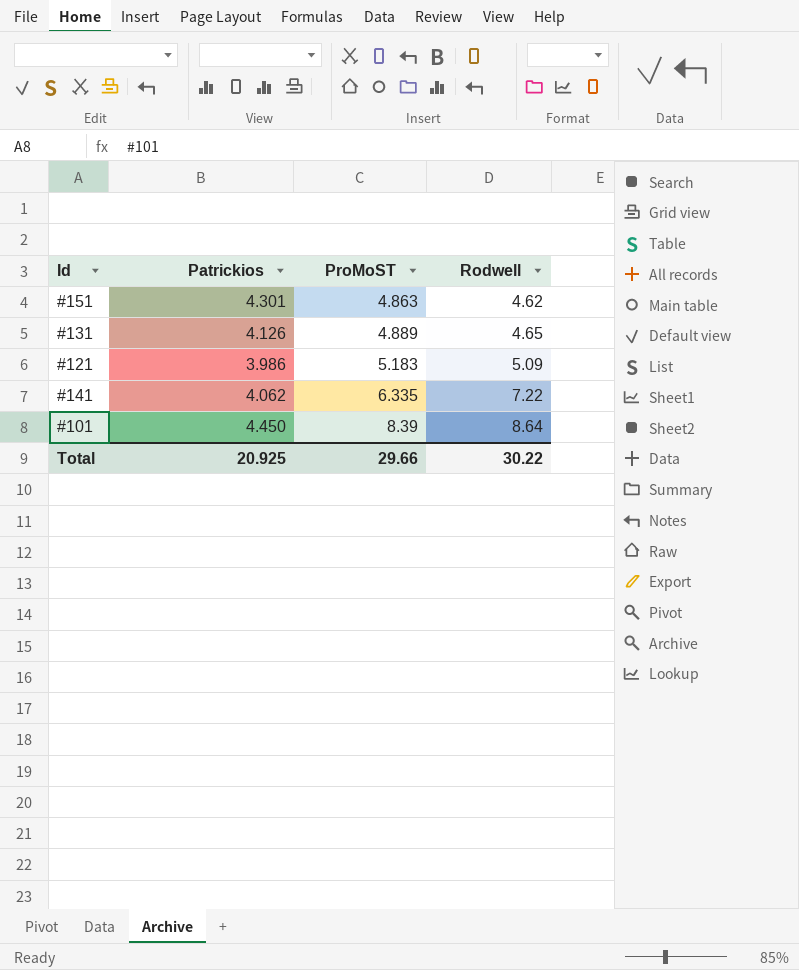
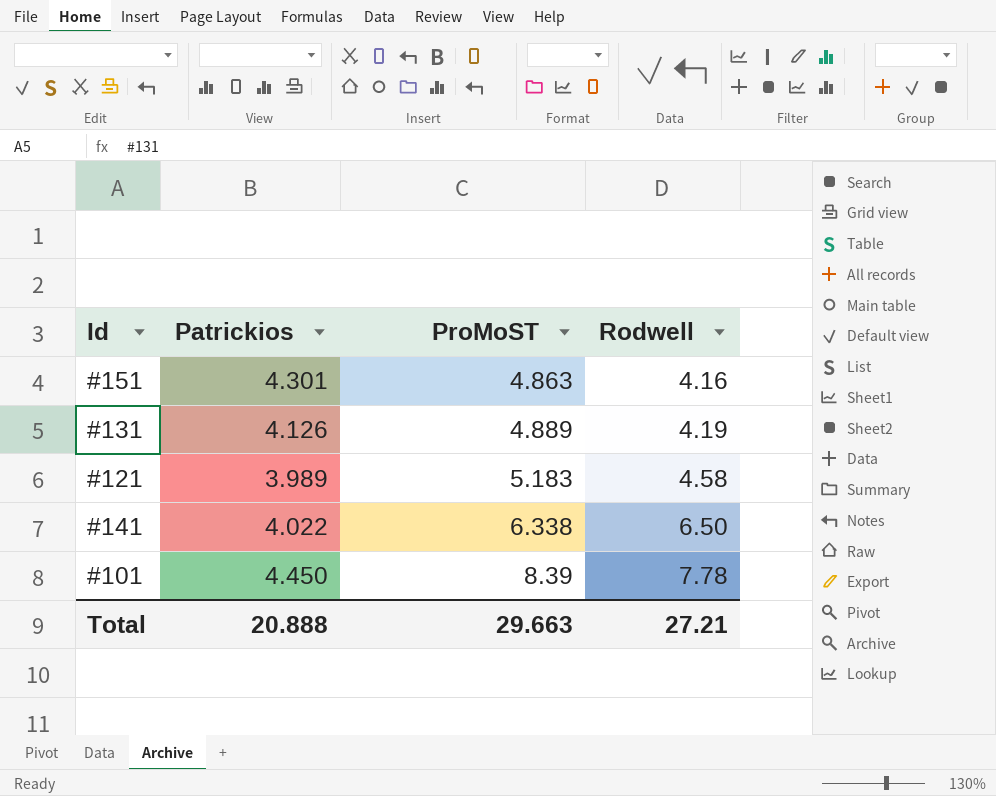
#151 | Rodwell: 4.62 -> 4.16
#131 | Rodwell: 4.65 -> 4.19
#121 | Patrickios: 3.986 -> 3.989
#121 | Rodwell: 5.09 -> 4.58
#141 | Patrickios: 4.062 -> 4.022
#141 | ProMoST: 6.335 -> 6.338
#141 | Rodwell: 7.22 -> 6.50
#101 | Rodwell: 8.64 -> 7.78
Total | Patrickios: 20.925 -> 20.888
Total | ProMoST: 29.66 -> 29.663
Total | Rodwell: 30.22 -> 27.21

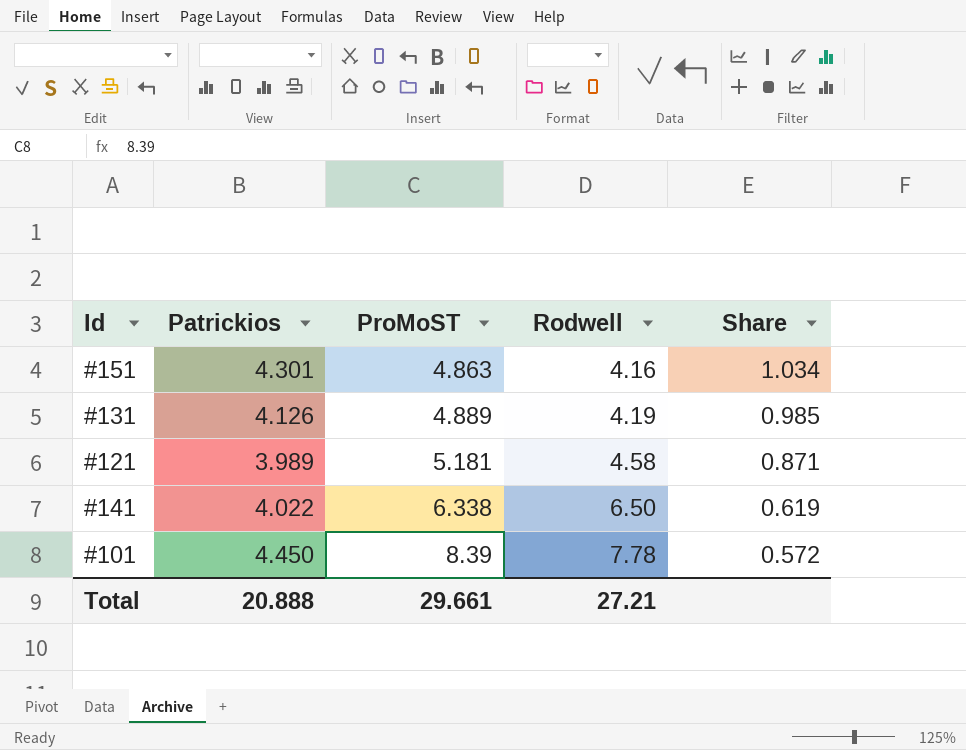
column Share | formula: none -> [Patrickios] / [Rodwell]
#121 | ProMoST: 5.183 -> 5.181
Total | ProMoST: 29.663 -> 29.661

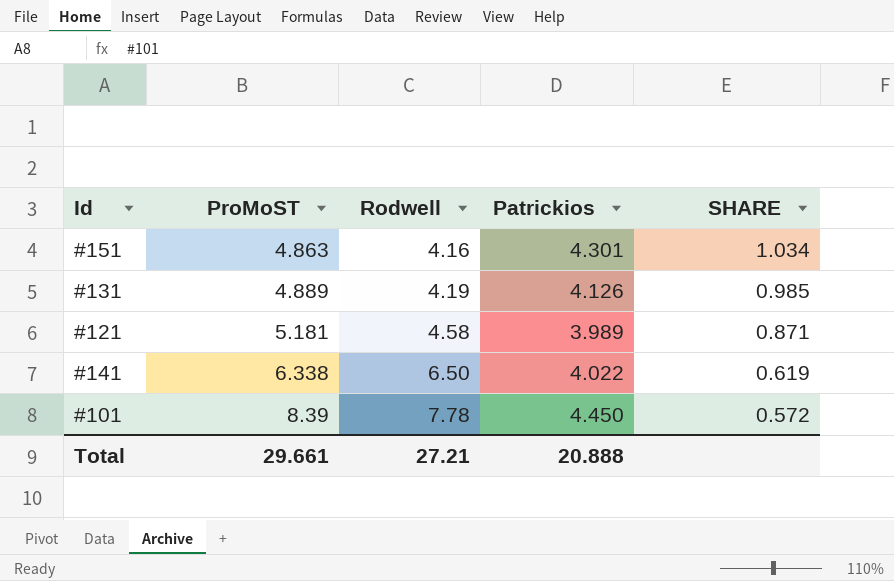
column Patrickios | position: 2 -> 4
column name: Share -> SHARE

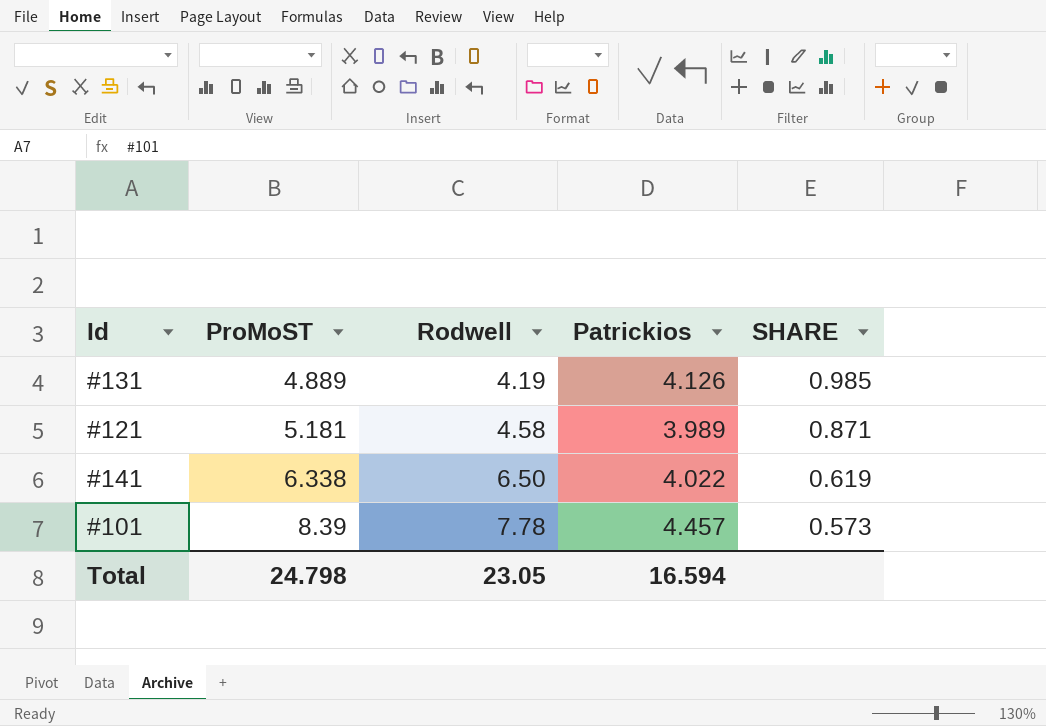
row #151: 4.863 | 4.16 | 4.301 | 1.034 -> none
#101 | Patrickios: 4.450 -> 4.457
#101 | SHARE: 0.572 -> 0.573
Total | ProMoST: 29.661 -> 24.798
Total | Rodwell: 27.21 -> 23.05
Total | Patrickios: 20.888 -> 16.594

